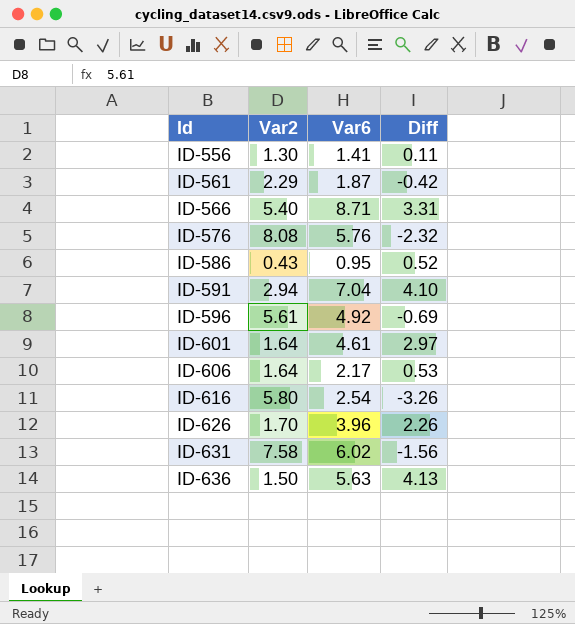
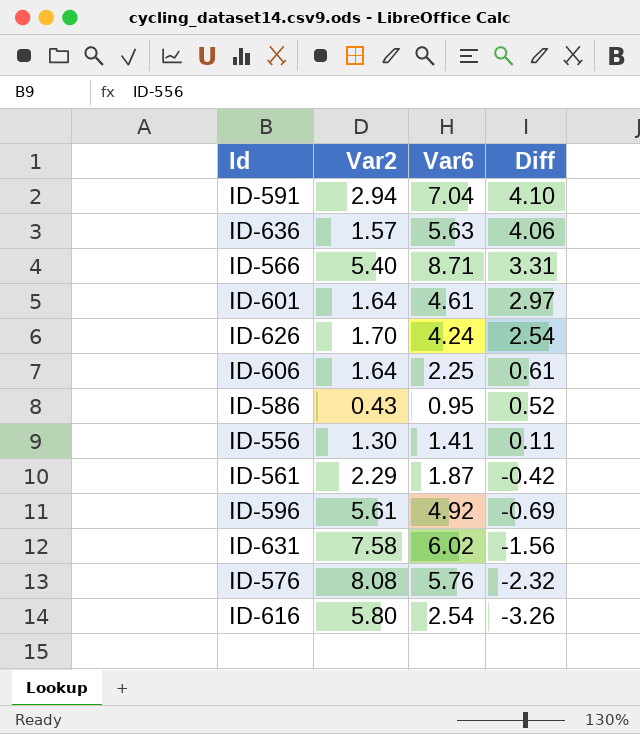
row order: Id ascending -> Diff descending
ID-636 | Var2: 1.50 -> 1.57
ID-636 | Diff: 4.13 -> 4.06
ID-626 | Var6: 3.96 -> 4.24
ID-626 | Diff: 2.26 -> 2.54
ID-606 | Var6: 2.17 -> 2.25
ID-606 | Diff: 0.53 -> 0.61

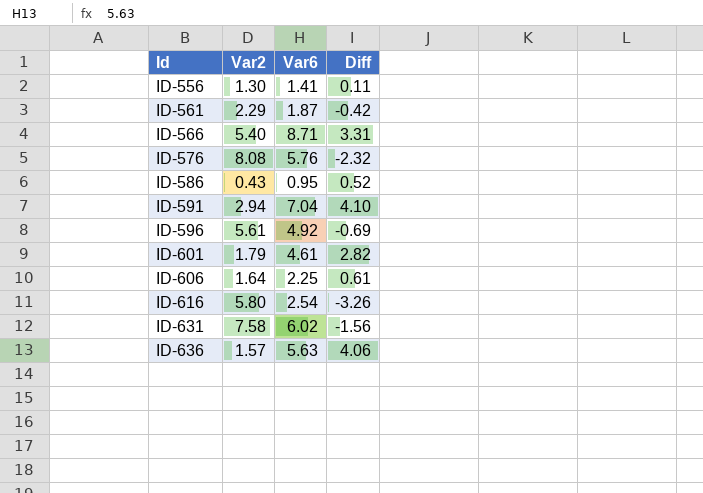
row order: Diff descending -> Id ascending
row ID-626: 1.70 | 4.24 | 2.54 -> none
ID-601 | Var2: 1.64 -> 1.79
ID-601 | Diff: 2.97 -> 2.82

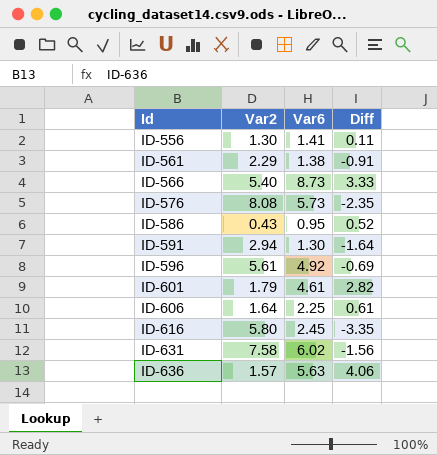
ID-561 | Var6: 1.87 -> 1.38
ID-561 | Diff: -0.42 -> -0.91
ID-566 | Var6: 8.71 -> 8.73
ID-566 | Diff: 3.31 -> 3.33
ID-576 | Var6: 5.76 -> 5.73
ID-576 | Diff: -2.32 -> -2.35
ID-591 | Var6: 7.04 -> 1.30
ID-591 | Diff: 4.10 -> -1.64
ID-616 | Var6: 2.54 -> 2.45
ID-616 | Diff: -3.26 -> -3.35

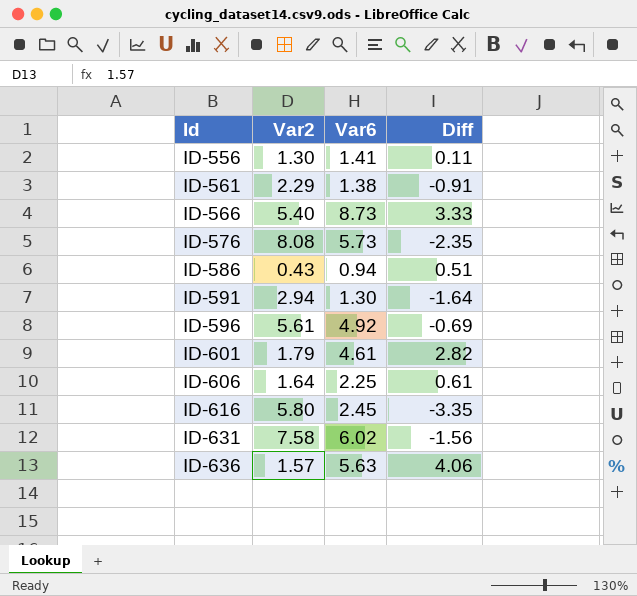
ID-586 | Var6: 0.95 -> 0.94
ID-586 | Diff: 0.52 -> 0.51

